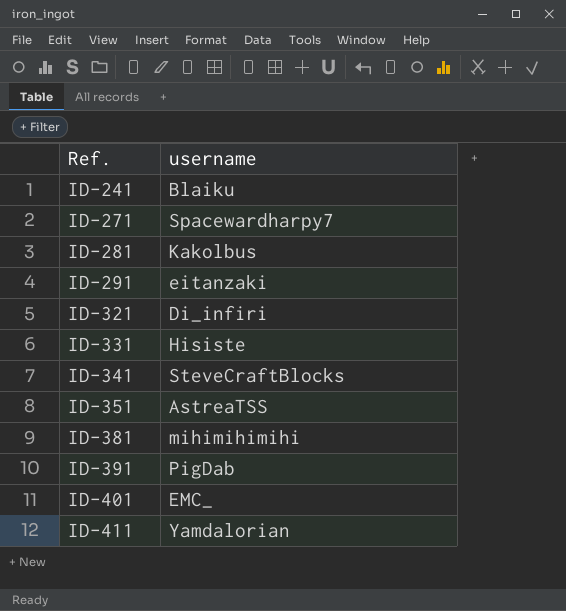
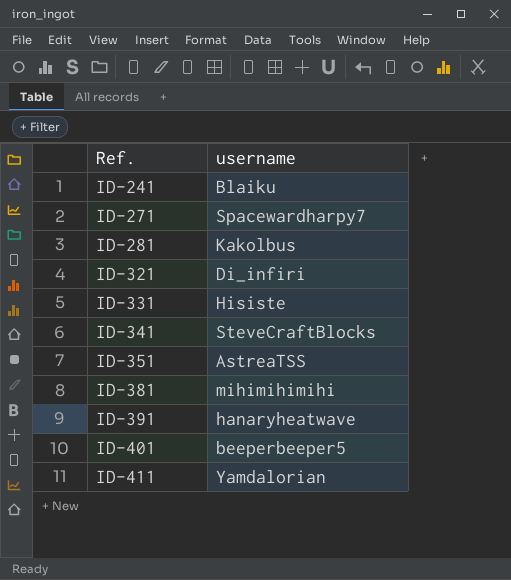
row ID-291: eitanzaki -> none
ID-391 | username: PigDab -> hanaryheatwave
ID-401 | username: EMC_ -> beeperbeeper5

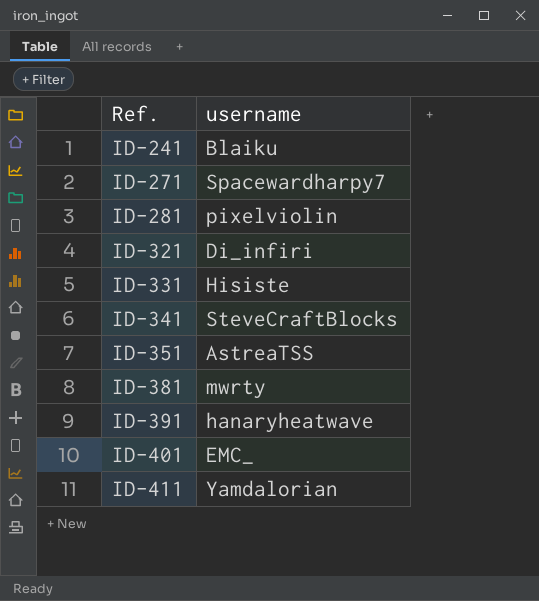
ID-281 | username: Kakolbus -> pixelviolin
ID-381 | username: mihimihimihi -> mwrty
ID-401 | username: beeperbeeper5 -> EMC_

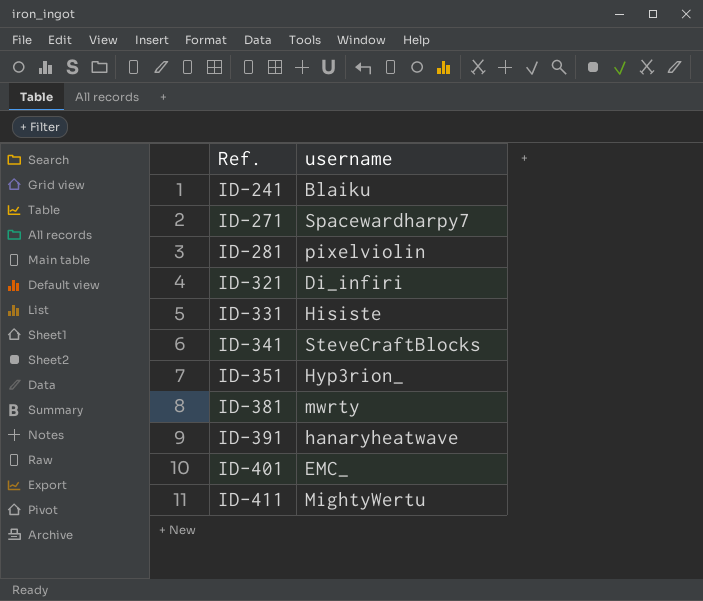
ID-351 | username: AstreaTSS -> Hyp3rion_
ID-411 | username: Yamdalorian -> MightyWertu

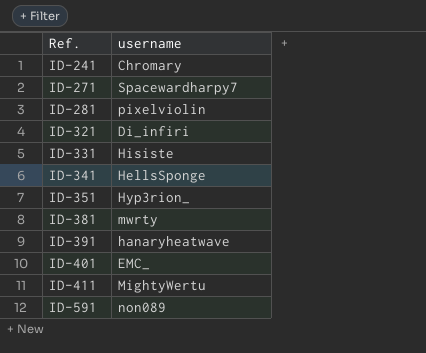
ID-241 | username: Blaiku -> Chromary
ID-341 | username: SteveCraftBlocks -> HellsSponge
row ID-591: none -> non089

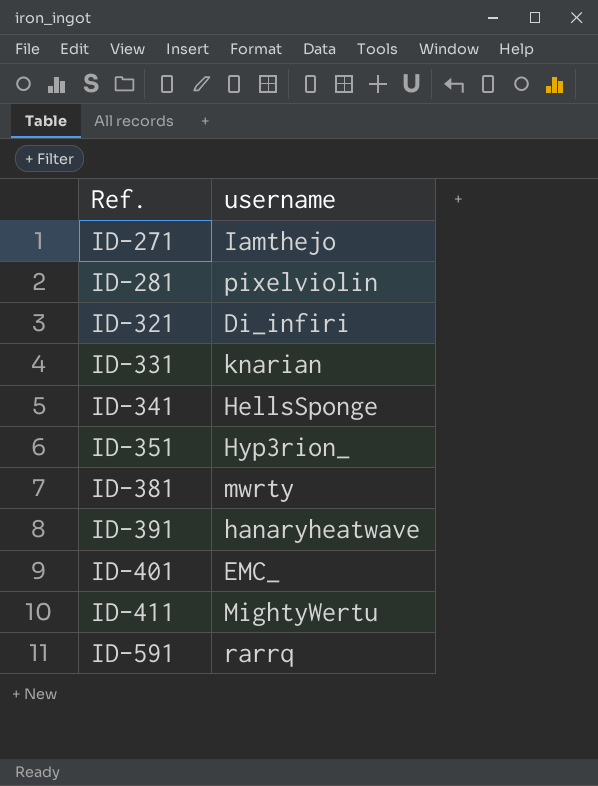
row ID-241: Chromary -> none
ID-271 | username: Spacewardharpy7 -> Iamthejo
ID-331 | username: Hisiste -> knarian
ID-591 | username: non089 -> rarrq

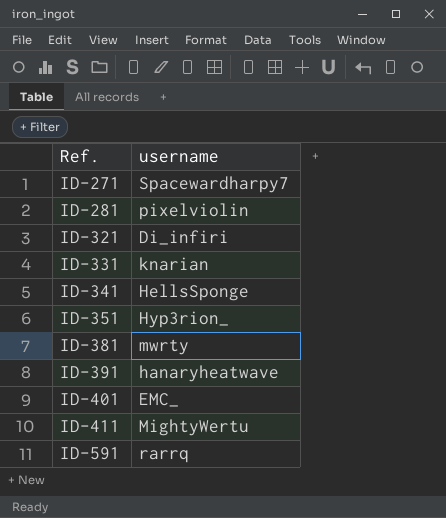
ID-271 | username: Iamthejo -> Spacewardharpy7

